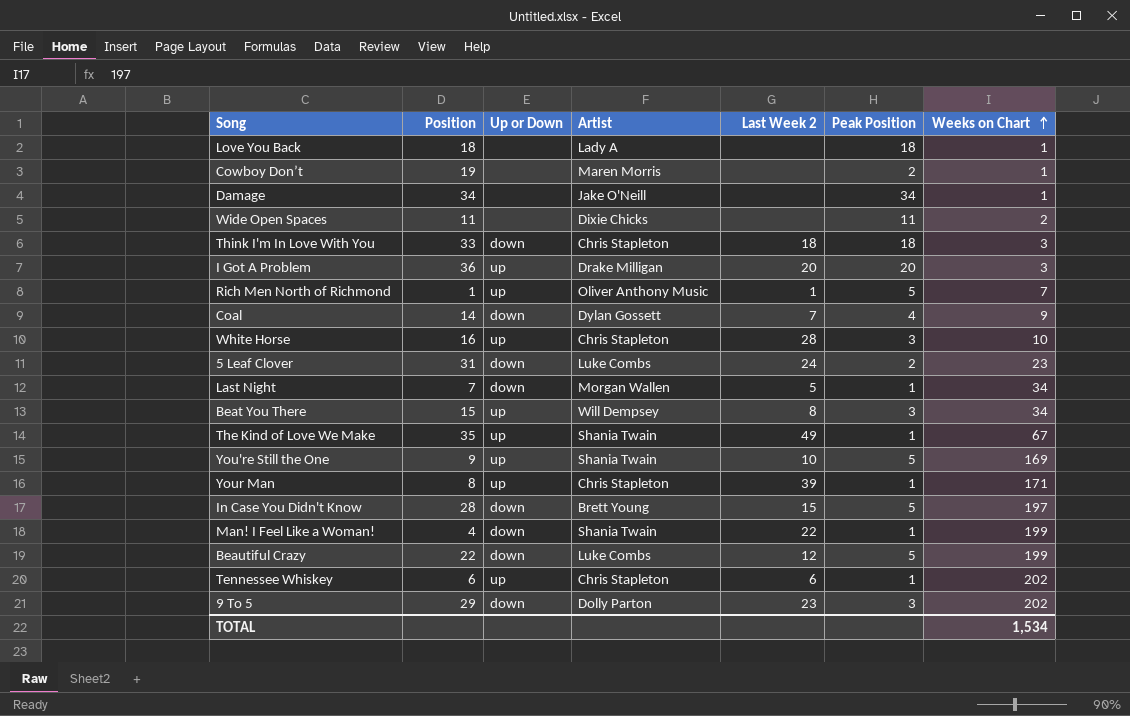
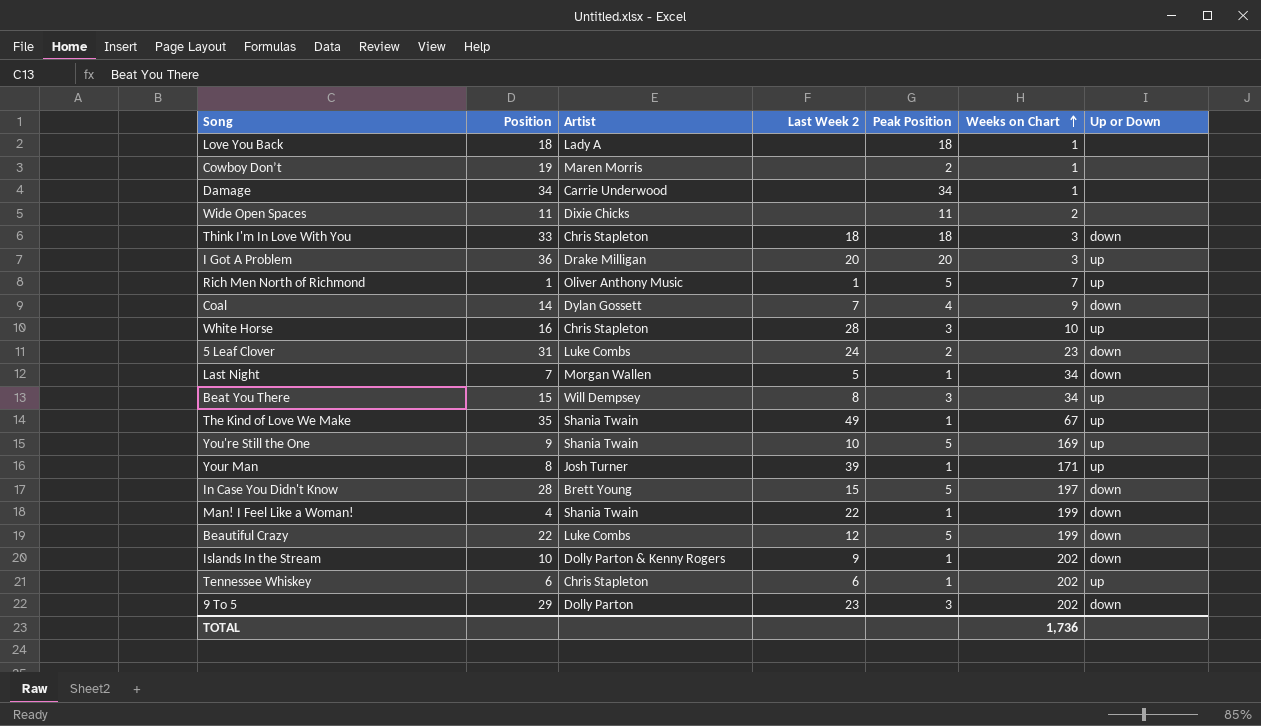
column Up or Down | position: 3 -> 7
Damage | Artist: Jake O'Neill -> Carrie Underwood
Your Man | Artist: Chris Stapleton -> Josh Turner
row Islands In the Stream: none -> 10 | Dolly Parton & Kenny Rogers | 9 | 1 | 202 | down
TOTAL | Weeks on Chart: 1,534 -> 1,736

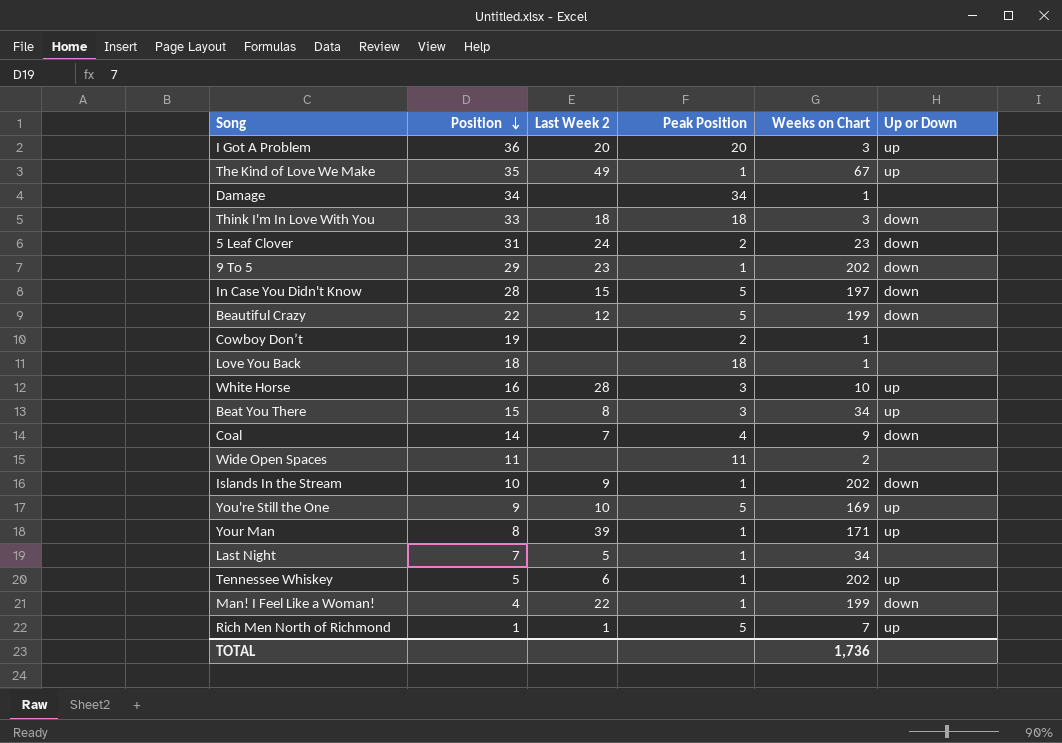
row order: Weeks on Chart ascending -> Position descending
column Artist | position: 3 -> none
9 To 5 | Peak Position: 3 -> 1
Last Night | Up or Down: down -> none
Tennessee Whiskey | Position: 6 -> 5

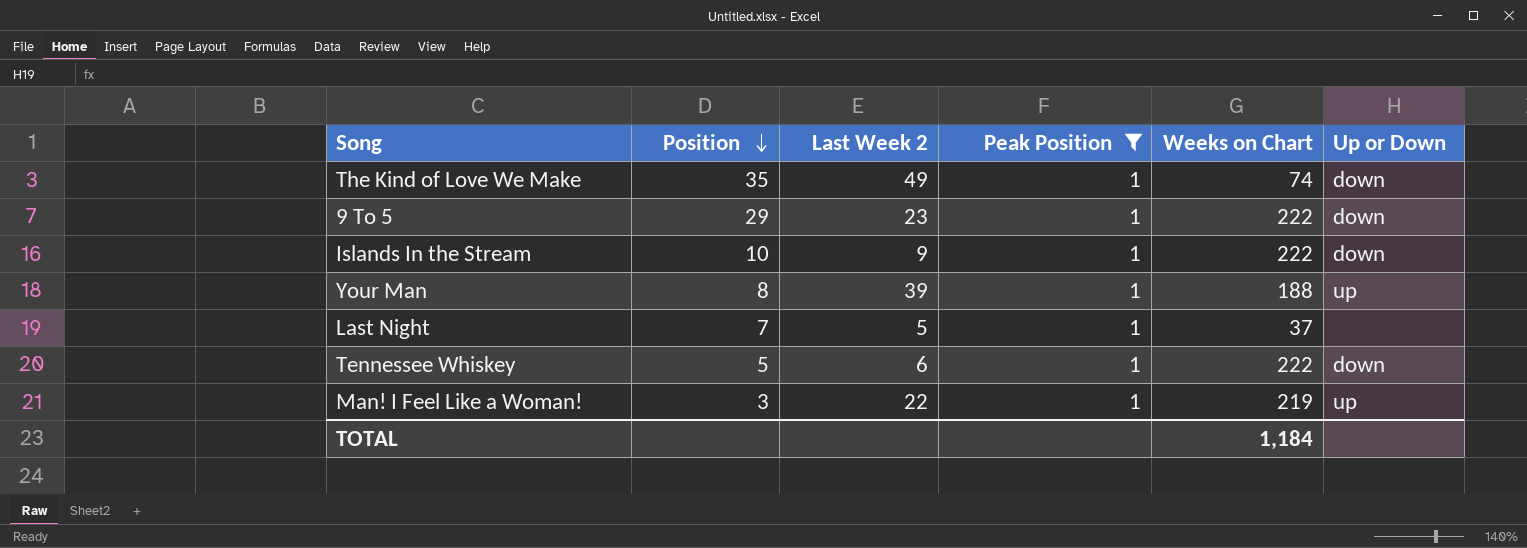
filter: none -> Peak Position = 1
The Kind of Love We Make | Weeks on Chart: 67 -> 74
The Kind of Love We Make | Up or Down: up -> down
9 To 5 | Weeks on Chart: 202 -> 222
Islands In the Stream | Weeks on Chart: 202 -> 222
Your Man | Weeks on Chart: 171 -> 188
Last Night | Weeks on Chart: 34 -> 37
Tennessee Whiskey | Weeks on Chart: 202 -> 222
Tennessee Whiskey | Up or Down: up -> down
Man! I Feel Like a Woman! | Position: 4 -> 3
Man! I Feel Like a Woman! | Weeks on Chart: 199 -> 219
Man! I Feel Like a Woman! | Up or Down: down -> up
TOTAL | Weeks on Chart: 1,736 -> 1,184

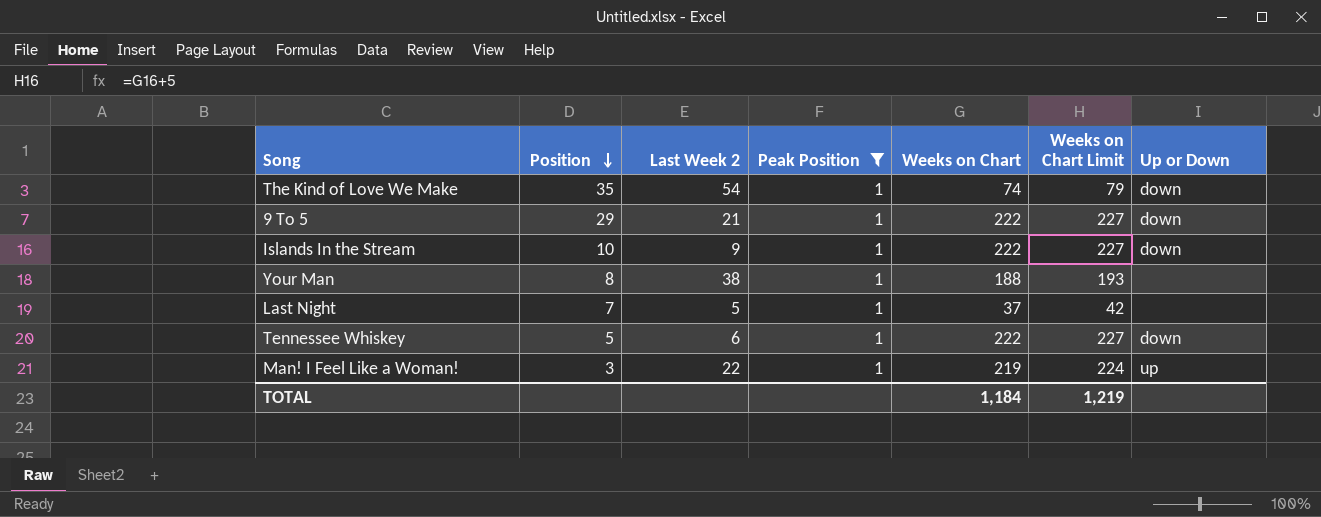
column Weeks on Chart Limit | formula: none -> [Weeks on Chart] + 5
The Kind of Love We Make | Last Week 2: 49 -> 54
9 To 5 | Last Week 2: 23 -> 21
Your Man | Last Week 2: 39 -> 38
Your Man | Up or Down: up -> none

